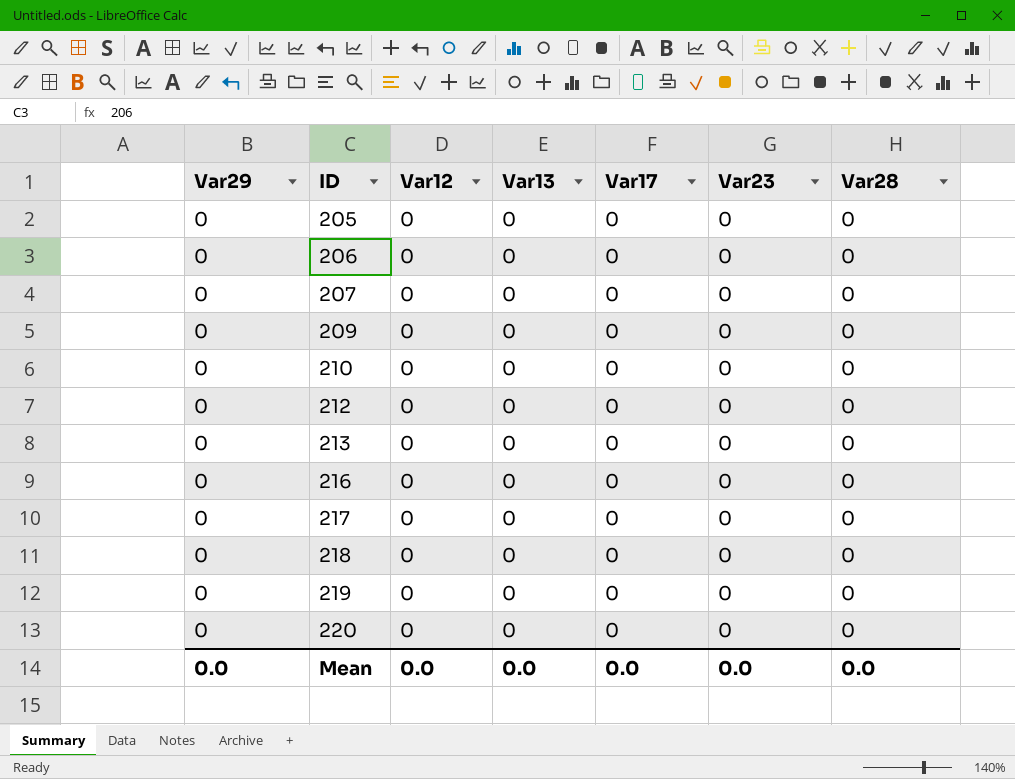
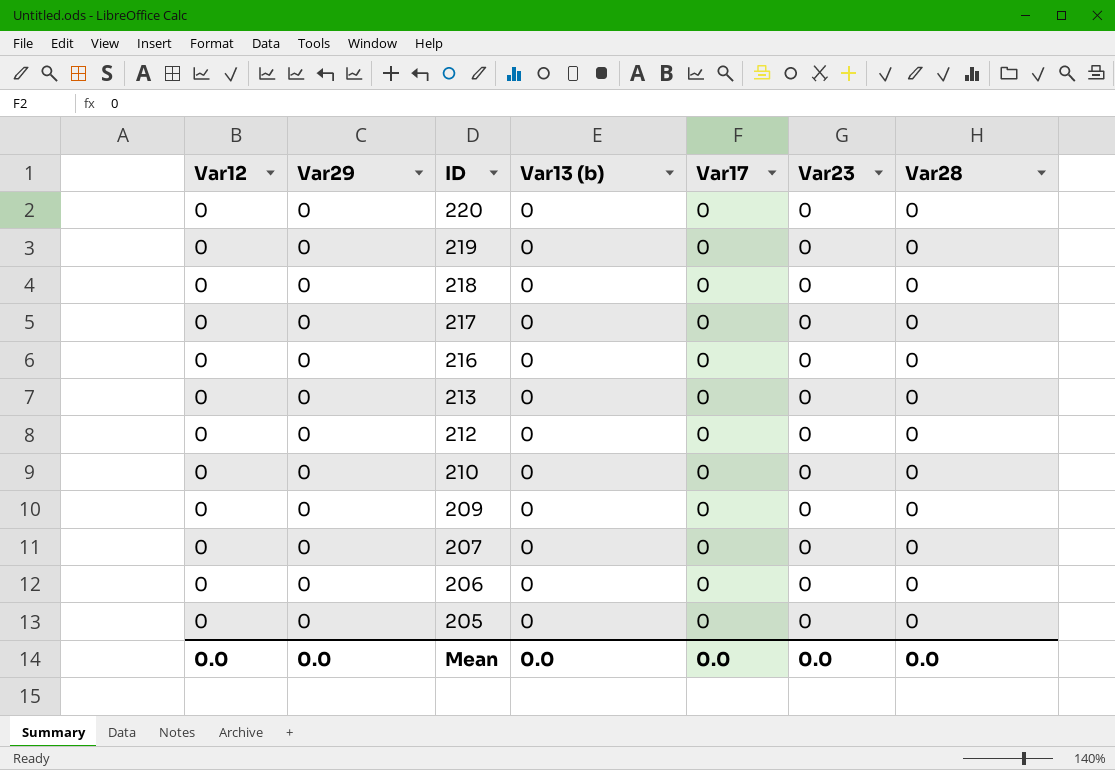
row order: ID ascending -> ID descending
column Var12 | position: 3 -> 1
column name: Var13 -> Var13 (b)

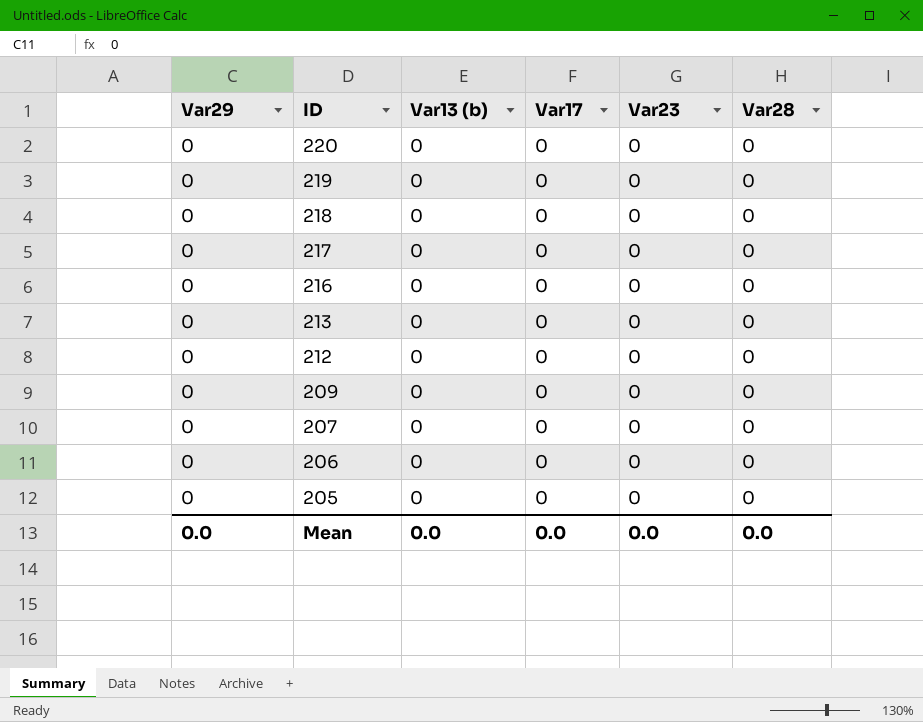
column Var12 | position: 1 -> none
row 210: 0 | 0 | 0 | 0 | 0 | 0 -> none

